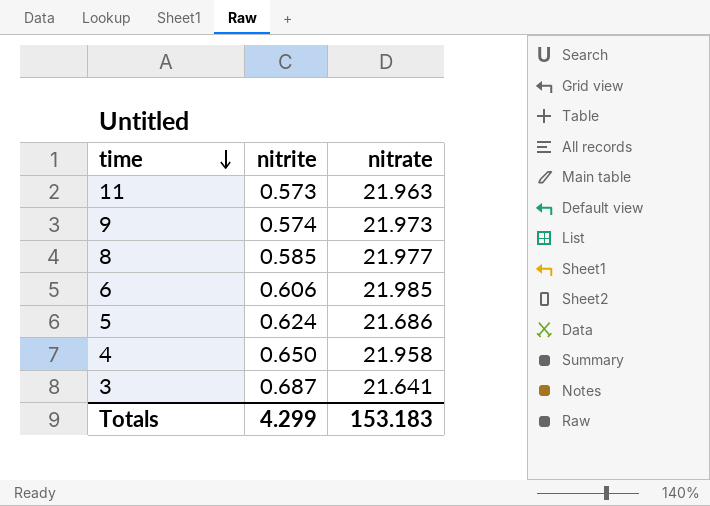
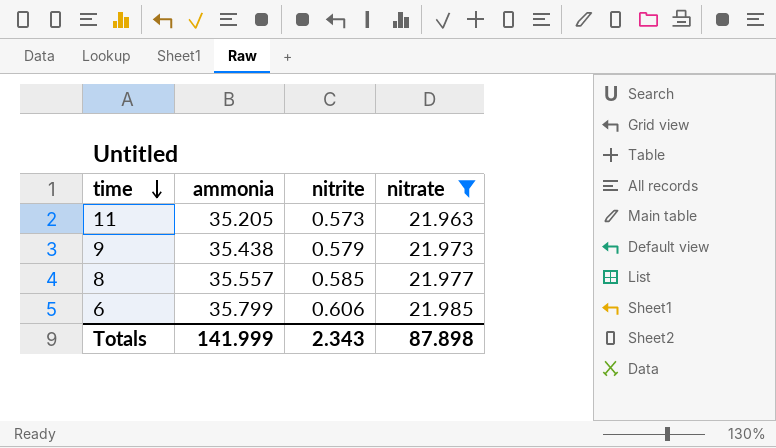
filter: none -> nitrate >= 21.963
column ammonia | position: none -> 2
9 | nitrite: 0.574 -> 0.579
Totals | nitrite: 4.299 -> 2.343
Totals | nitrate: 153.183 -> 87.898

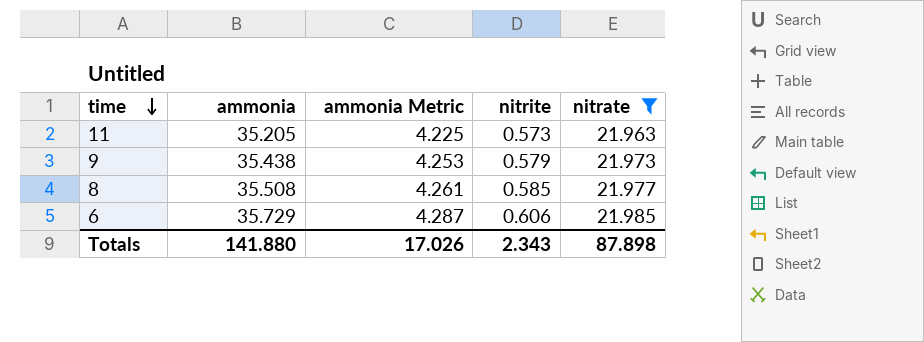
column ammonia Metric | formula: none -> [ammonia] * 0.12
8 | ammonia: 35.557 -> 35.508
6 | ammonia: 35.799 -> 35.729
Totals | ammonia: 141.999 -> 141.880

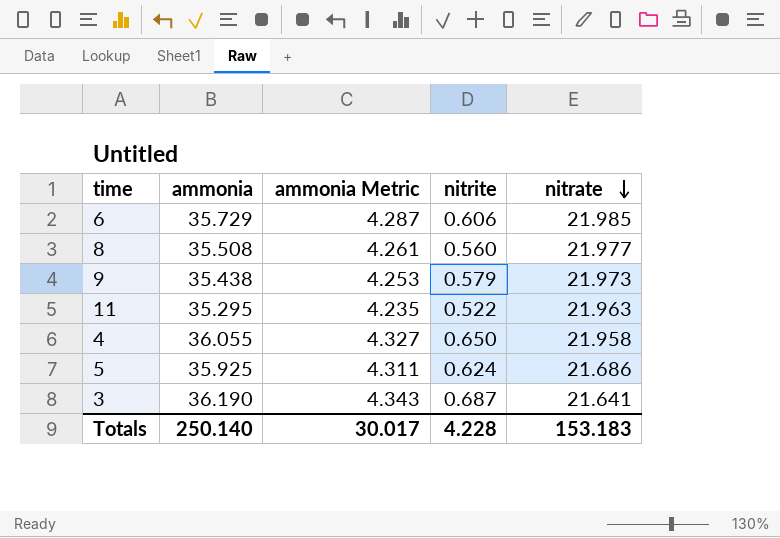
filter: nitrate >= 21.963 -> none
row order: time descending -> nitrate descending
8 | nitrite: 0.585 -> 0.560
11 | ammonia: 35.205 -> 35.295
11 | ammonia Metric: 4.225 -> 4.235
11 | nitrite: 0.573 -> 0.522
Totals | ammonia: 141.880 -> 250.140
Totals | ammonia Metric: 17.026 -> 30.017
Totals | nitrite: 2.343 -> 4.228
Totals | nitrate: 87.898 -> 153.183

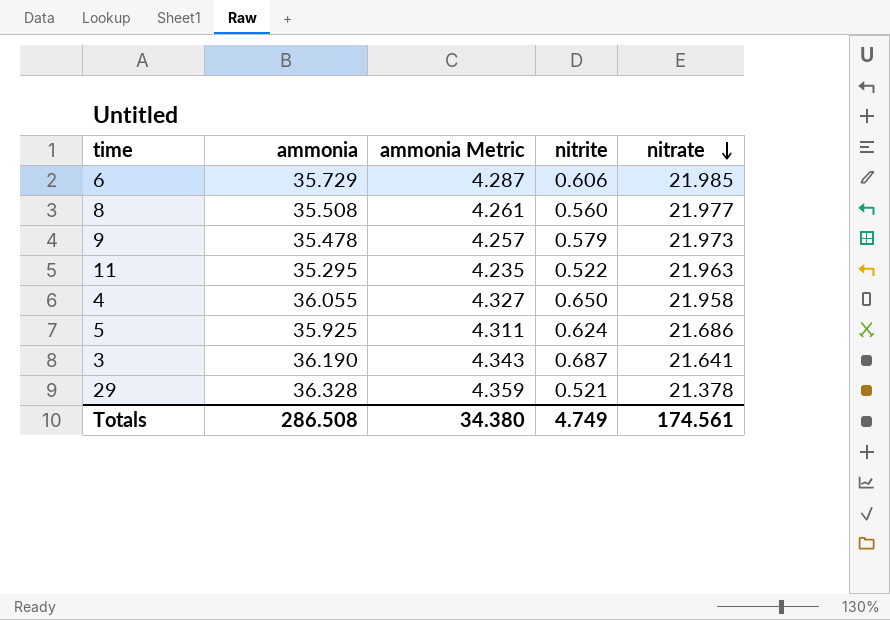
9 | ammonia: 35.438 -> 35.478
9 | ammonia Metric: 4.253 -> 4.257
row 29: none -> 36.328 | 4.359 | 0.521 | 21.378
Totals | ammonia: 250.140 -> 286.508
Totals | ammonia Metric: 30.017 -> 34.380
Totals | nitrite: 4.228 -> 4.749
Totals | nitrate: 153.183 -> 174.561

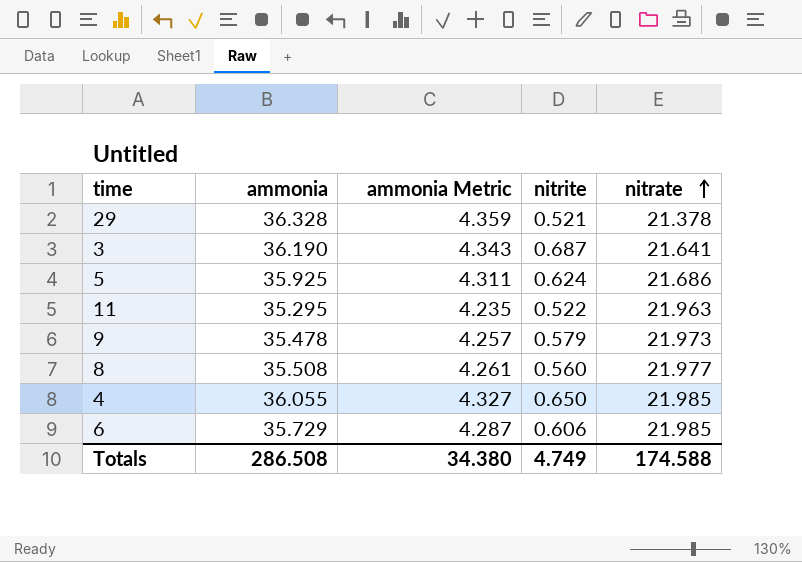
row order: nitrate descending -> nitrate ascending
4 | nitrate: 21.958 -> 21.985
Totals | nitrate: 174.561 -> 174.588

